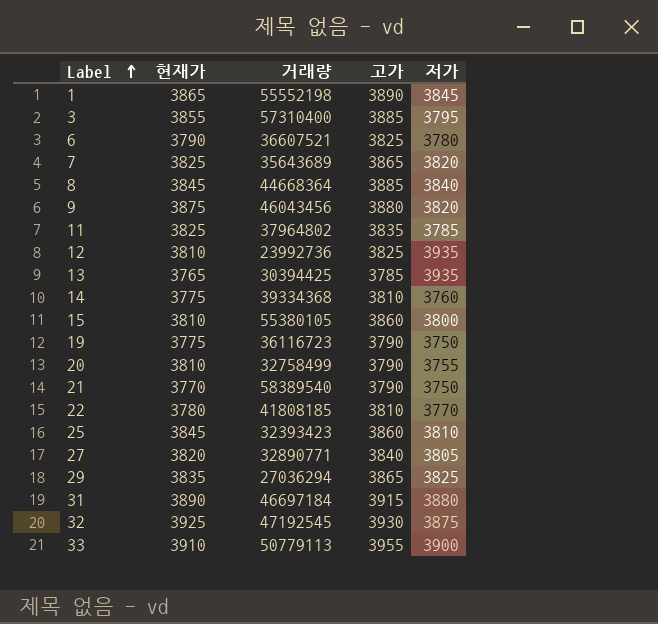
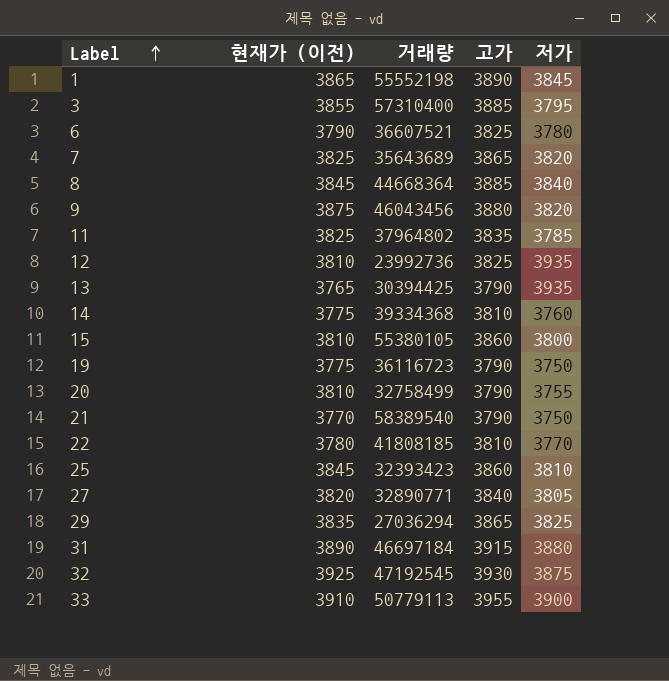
column name: 현재가 -> 현재가 (이전)
13 | 고가: 3785 -> 3790

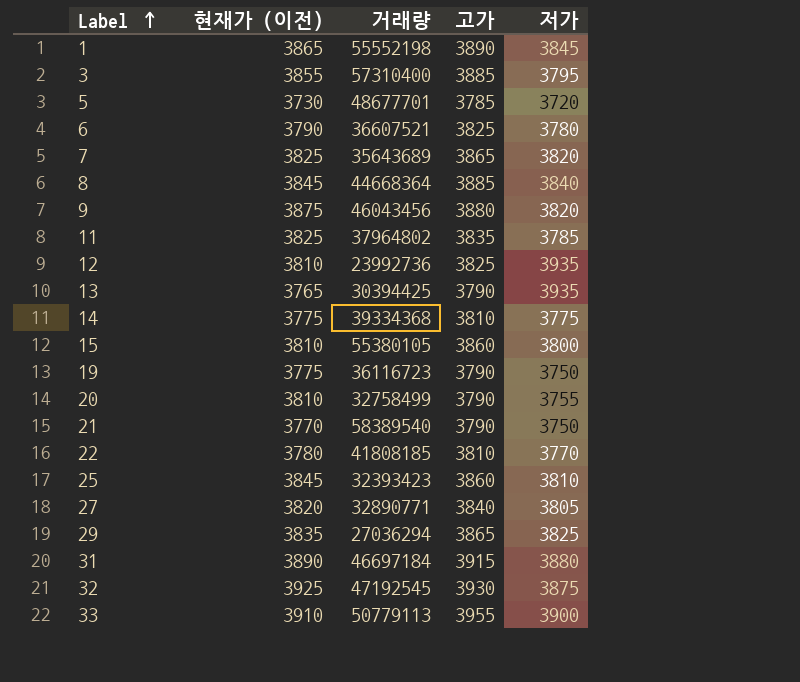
row 5: none -> 3730 | 48677701 | 3785 | 3720
14 | 저가: 3760 -> 3775

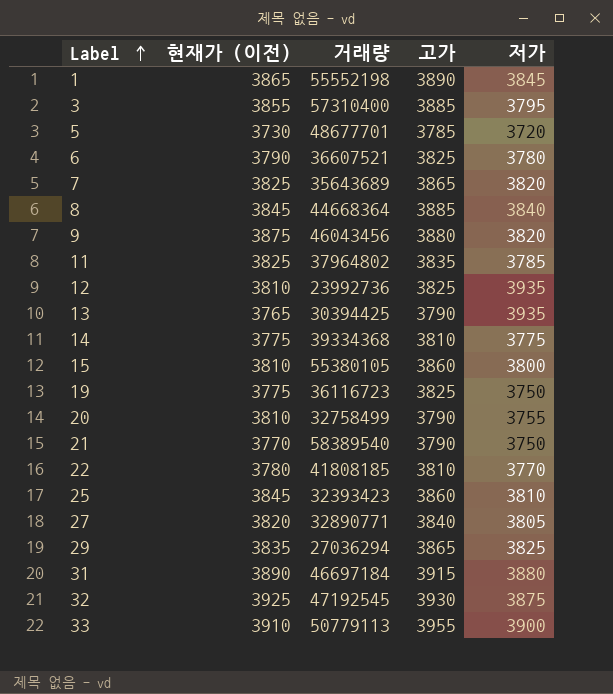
19 | 고가: 3790 -> 3825

